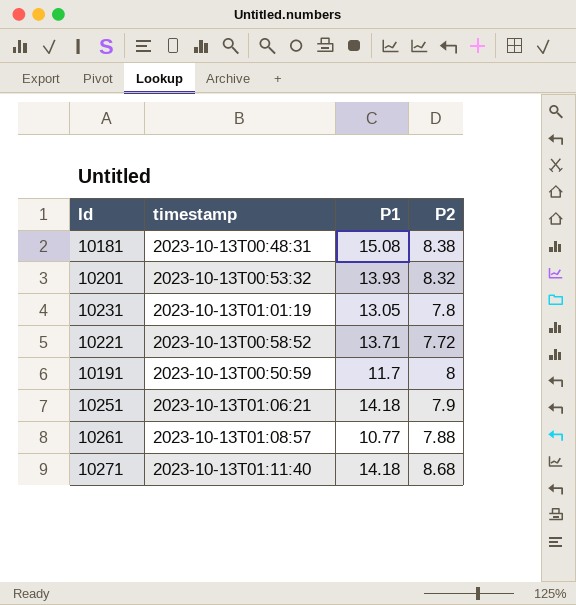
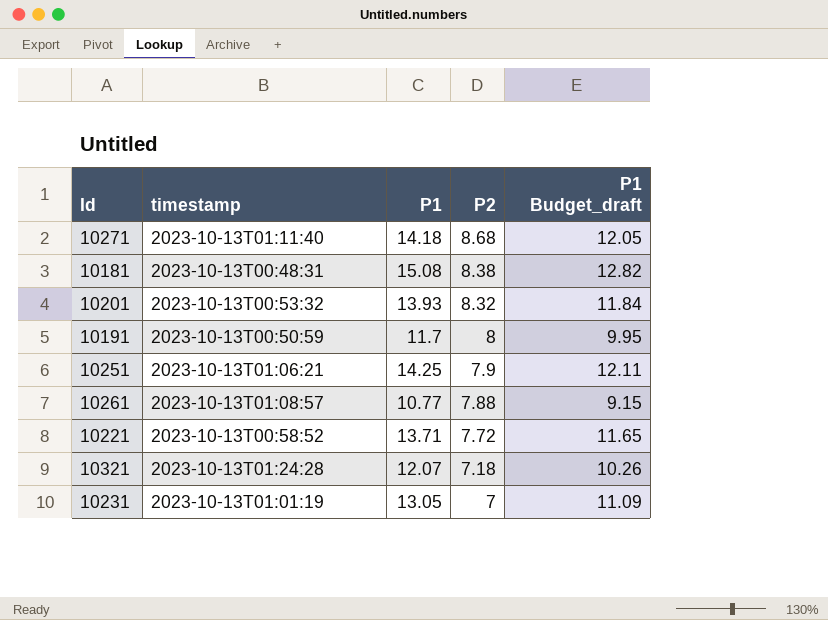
row order: none -> P2 descending
column P1 Budget_draft | formula: none -> [P1] * 0.85
10251 | P1: 14.18 -> 14.25
row 10321: none -> 2023-10-13T01:24:28 | 12.07 | 7.18 | 10.26
10231 | P2: 7.8 -> 7

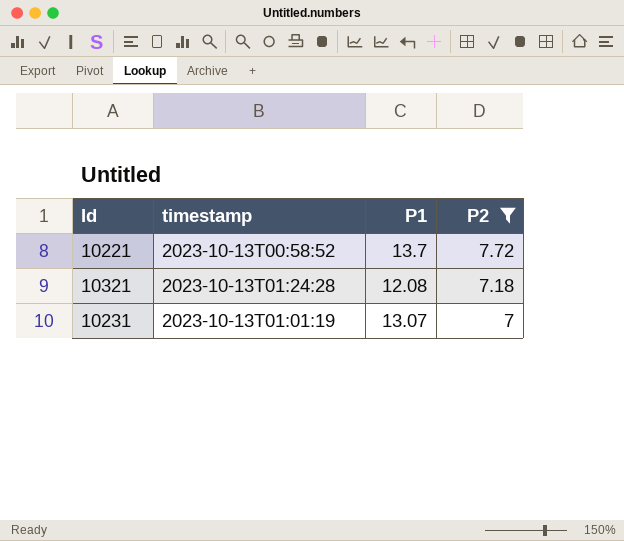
filter: none -> P2 <= 7.72
column P1 Budget_draft | formula: [P1] * 0.85 -> none
10221 | P1: 13.71 -> 13.7
10321 | P1: 12.07 -> 12.08
10231 | P1: 13.05 -> 13.07

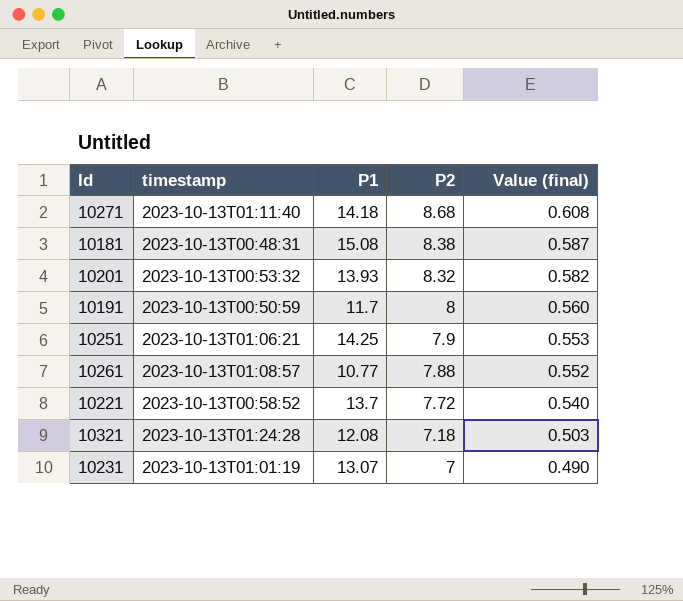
filter: P2 <= 7.72 -> none
column Value (final) | formula: none -> [P2] * 0.07

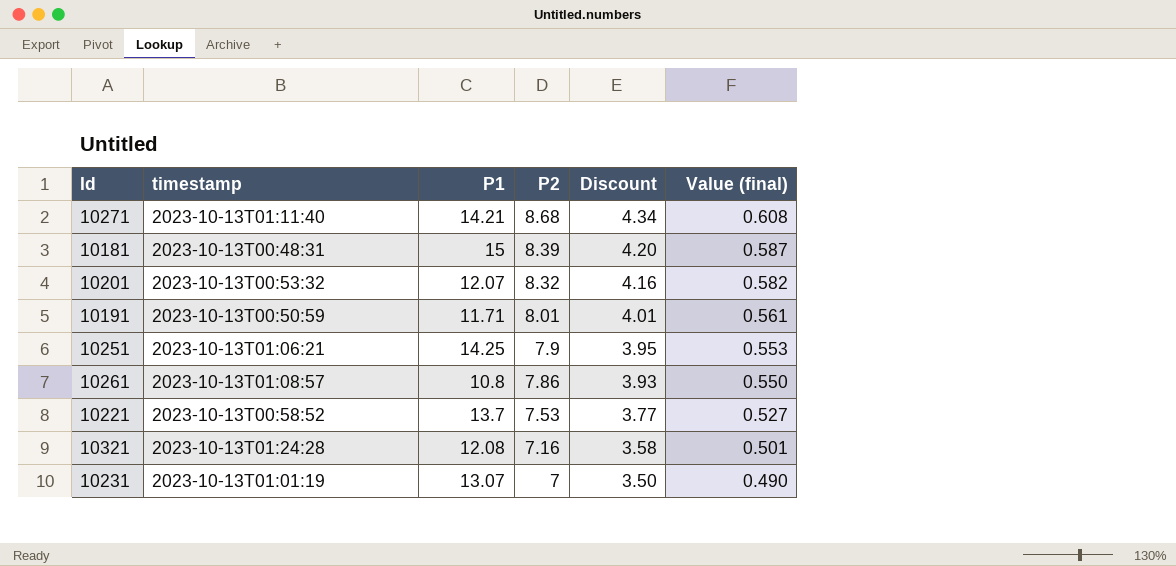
column Discount | formula: none -> [P2] * 0.5
10271 | P1: 14.18 -> 14.21
10181 | P1: 15.08 -> 15
10181 | P2: 8.38 -> 8.39
10201 | P1: 13.93 -> 12.07
10191 | P1: 11.7 -> 11.71
10191 | P2: 8 -> 8.01
10191 | Value (final): 0.560 -> 0.561
10261 | P1: 10.77 -> 10.8
10261 | P2: 7.88 -> 7.86
10261 | Value (final): 0.552 -> 0.550
10221 | P2: 7.72 -> 7.53
10221 | Value (final): 0.540 -> 0.527
10321 | P2: 7.18 -> 7.16
10321 | Value (final): 0.503 -> 0.501

